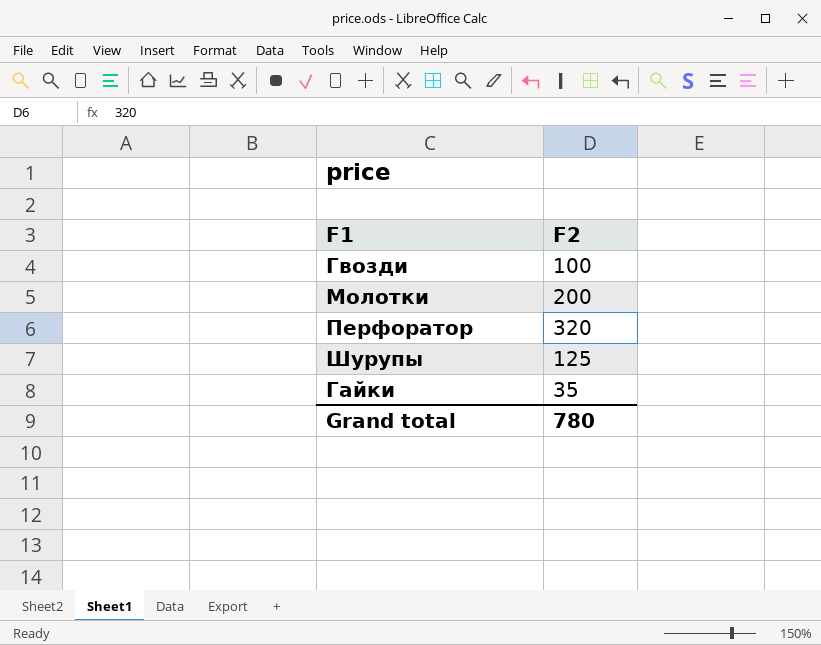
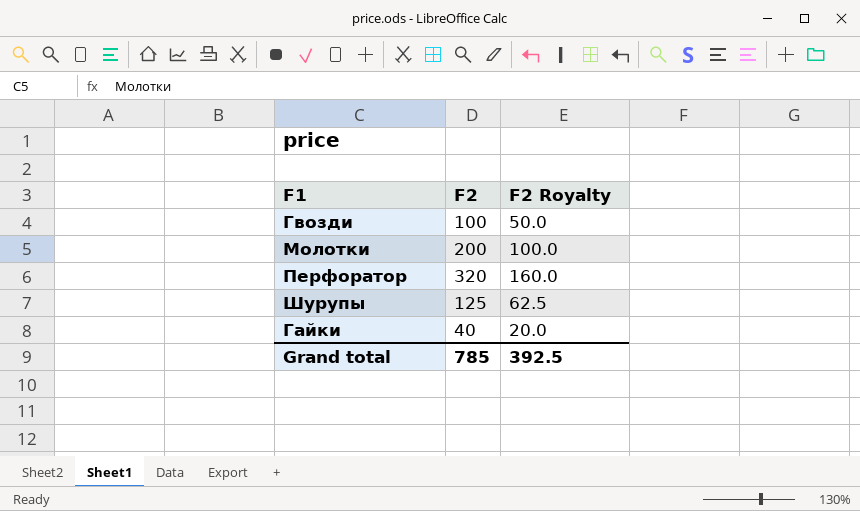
column F2 Royalty | formula: none -> [F2] * 0.5
Гайки | F2: 35 -> 40
Grand total | F2: 780 -> 785

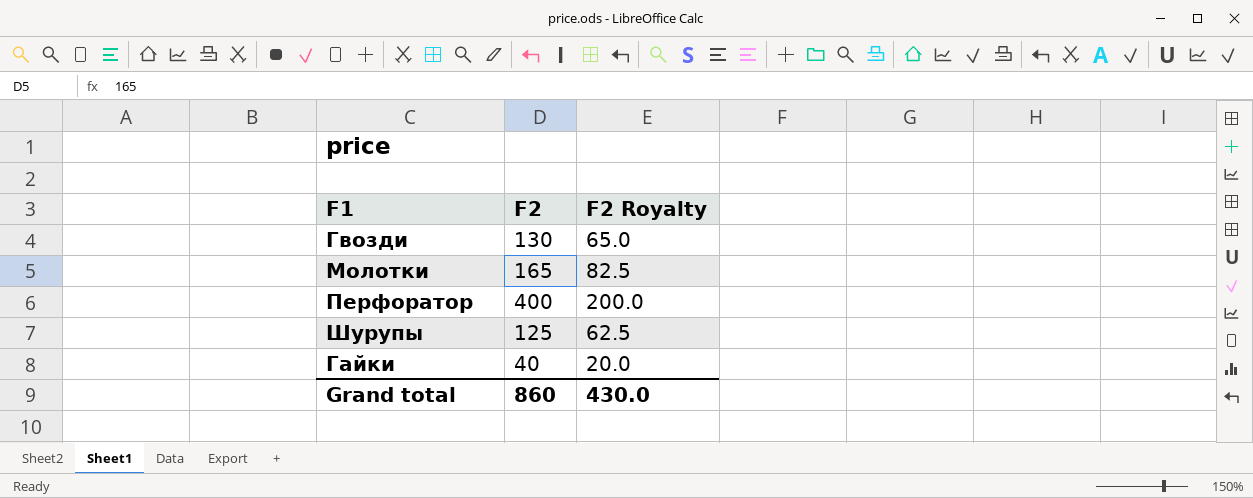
Гвозди | F2: 100 -> 130
Гвозди | F2 Royalty: 50.0 -> 65.0
Молотки | F2: 200 -> 165
Молотки | F2 Royalty: 100.0 -> 82.5
Перфоратор | F2: 320 -> 400
Перфоратор | F2 Royalty: 160.0 -> 200.0
Grand total | F2: 785 -> 860
Grand total | F2 Royalty: 392.5 -> 430.0

